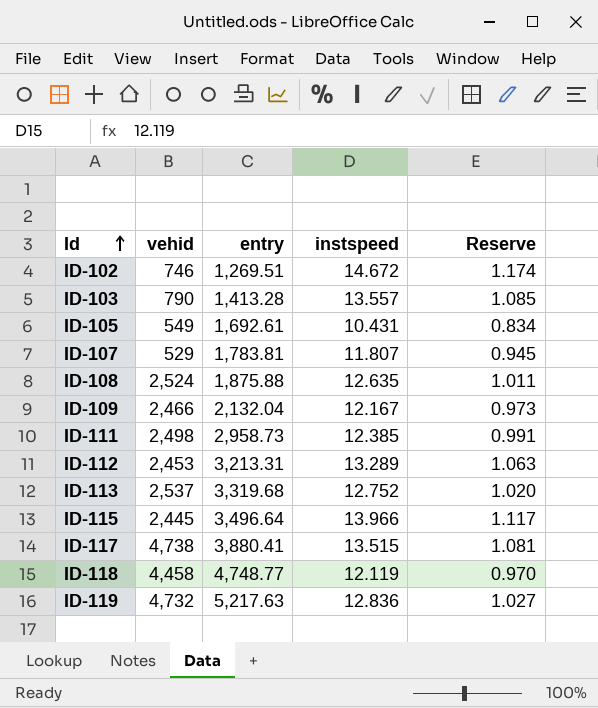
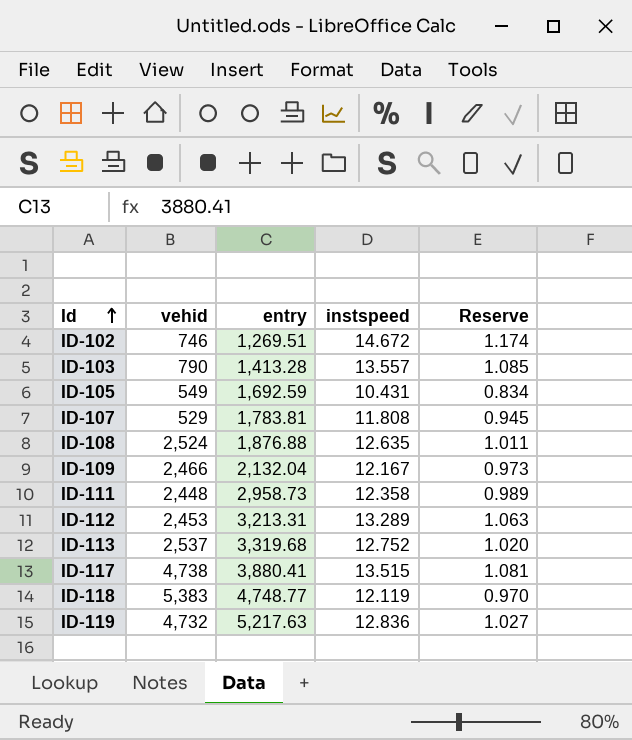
row ID-115: 2,445 | 3,496.64 | 13.966 | 1.117 -> none
ID-105 | entry: 1,692.61 -> 1,692.59
ID-107 | instspeed: 11.807 -> 11.808
ID-108 | entry: 1,875.88 -> 1,876.88
ID-111 | vehid: 2,498 -> 2,448
ID-111 | instspeed: 12.385 -> 12.358
ID-111 | Reserve: 0.991 -> 0.989
ID-118 | vehid: 4,458 -> 5,383

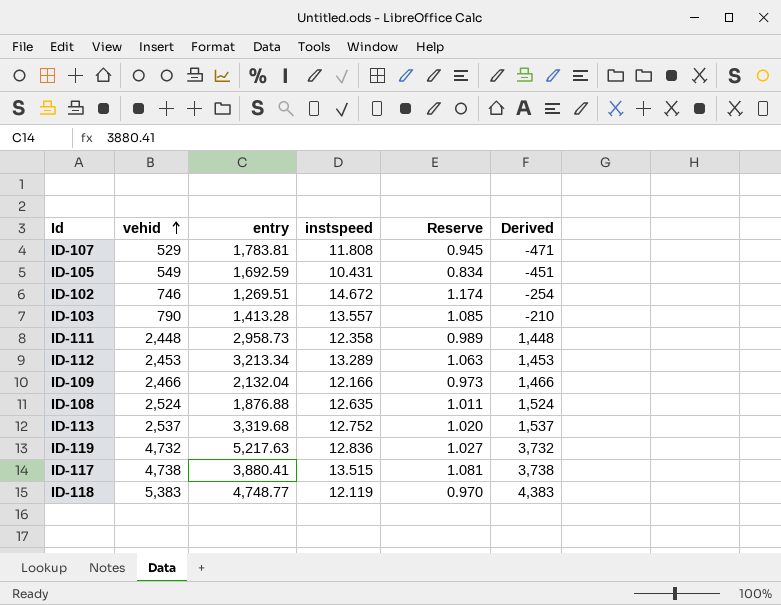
row order: Id ascending -> vehid ascending
column Derived | formula: none -> [vehid] - 1000
ID-112 | entry: 3,213.31 -> 3,213.34
ID-109 | instspeed: 12.167 -> 12.166

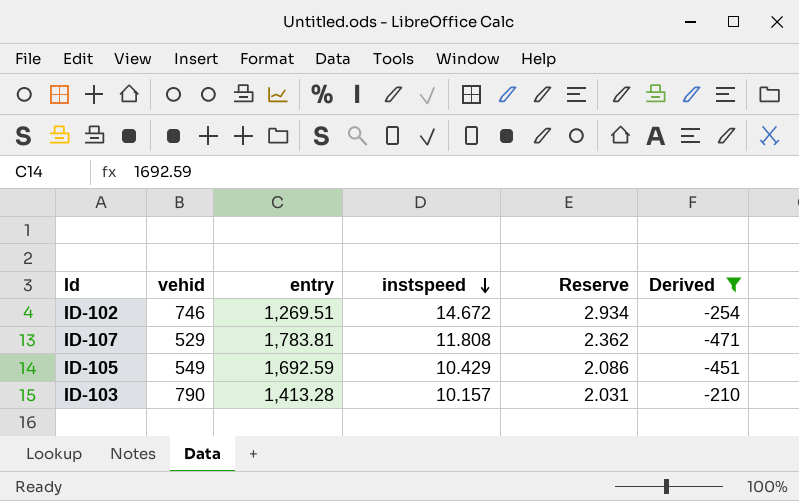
filter: none -> Derived <= -210
row order: vehid ascending -> instspeed descending
column Reserve | formula: [instspeed] * 0.08 -> [instspeed] * 0.2
ID-105 | instspeed: 10.431 -> 10.429
ID-103 | instspeed: 13.557 -> 10.157

